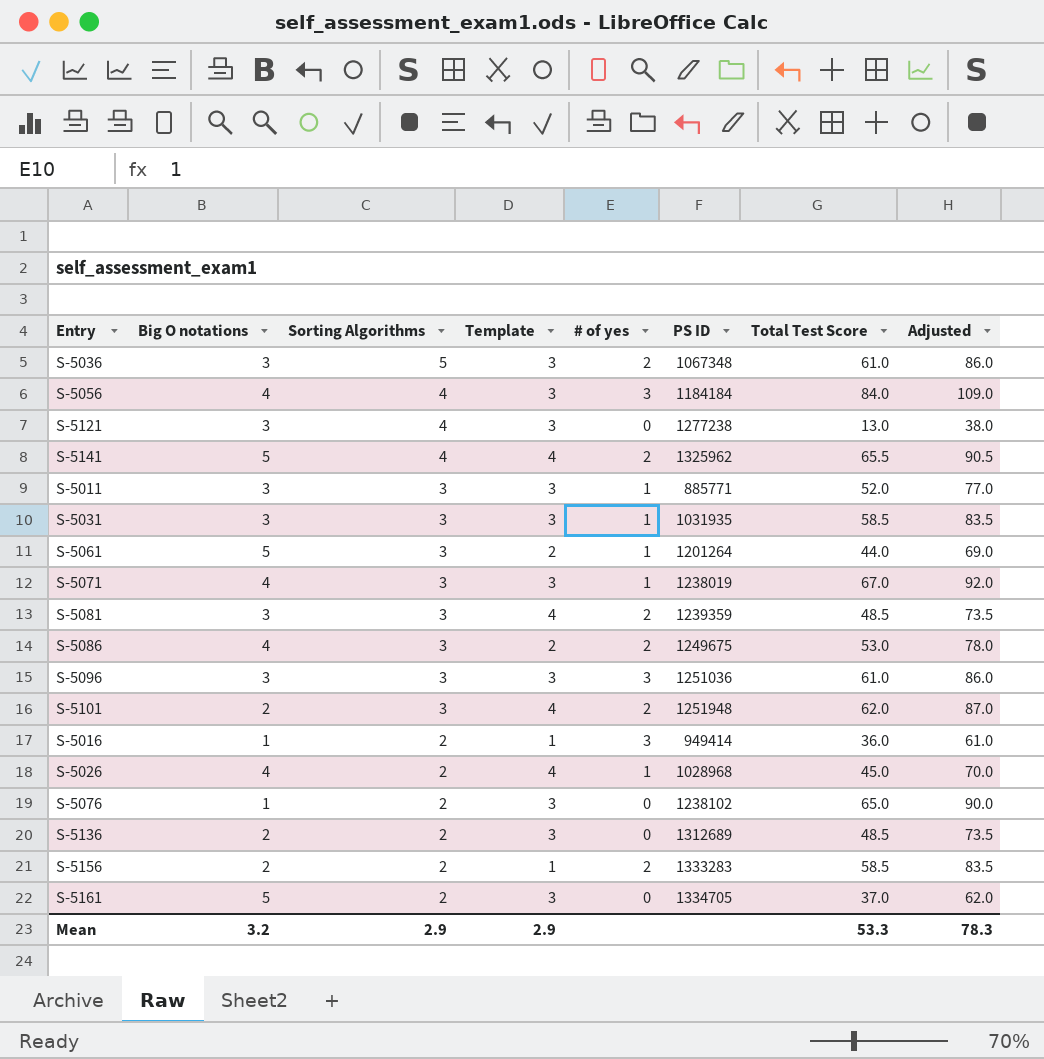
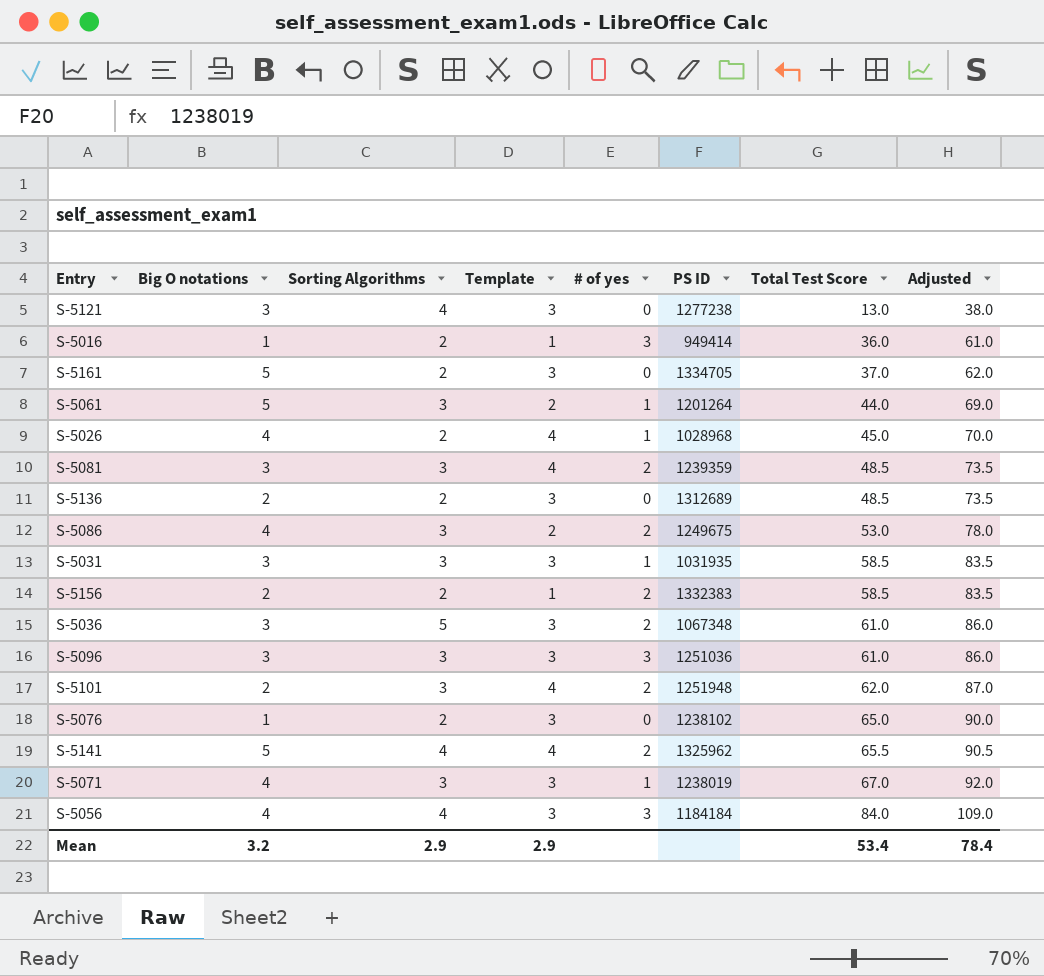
row order: Sorting Algorithms descending -> Total Test Score ascending
row S-5011: 3 | 3 | 3 | 1 | 885771 | 52.0 | 77.0 -> none
S-5156 | PS ID: 1333283 -> 1332383
Mean | Total Test Score: 53.3 -> 53.4
Mean | Adjusted: 78.3 -> 78.4

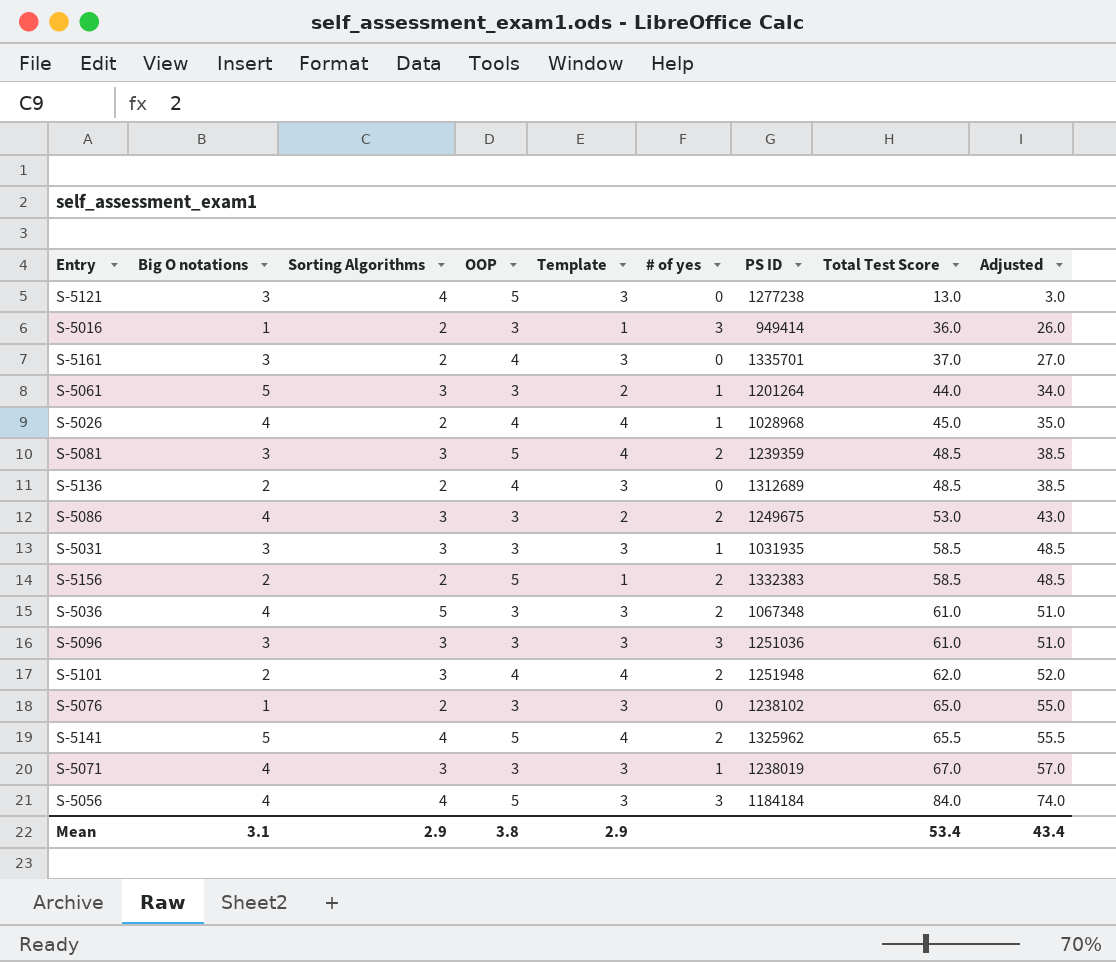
column OOP | position: none -> 4
column Adjusted | formula: [Total Test Score] + 25 -> [Total Test Score] - 10
S-5161 | Big O notations: 5 -> 3
S-5161 | PS ID: 1334705 -> 1335701
S-5036 | Big O notations: 3 -> 4
Mean | Big O notations: 3.2 -> 3.1
Mean | Adjusted: 78.4 -> 43.4

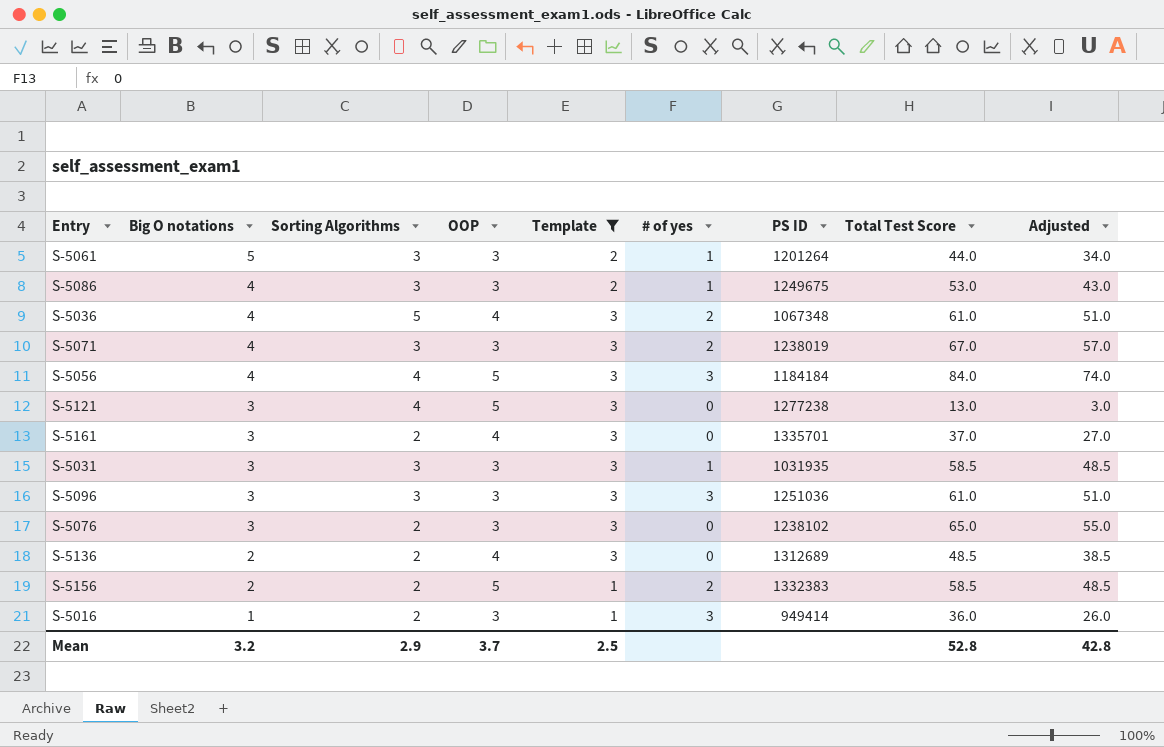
filter: none -> Template != 4
row order: Total Test Score ascending -> Big O notations descending
S-5086 | # of yes: 2 -> 1
S-5036 | OOP: 3 -> 4
S-5071 | # of yes: 1 -> 2
S-5076 | Big O notations: 1 -> 3
Mean | Big O notations: 3.1 -> 3.2
Mean | OOP: 3.8 -> 3.7
Mean | Template: 2.9 -> 2.5
Mean | Total Test Score: 53.4 -> 52.8
Mean | Adjusted: 43.4 -> 42.8

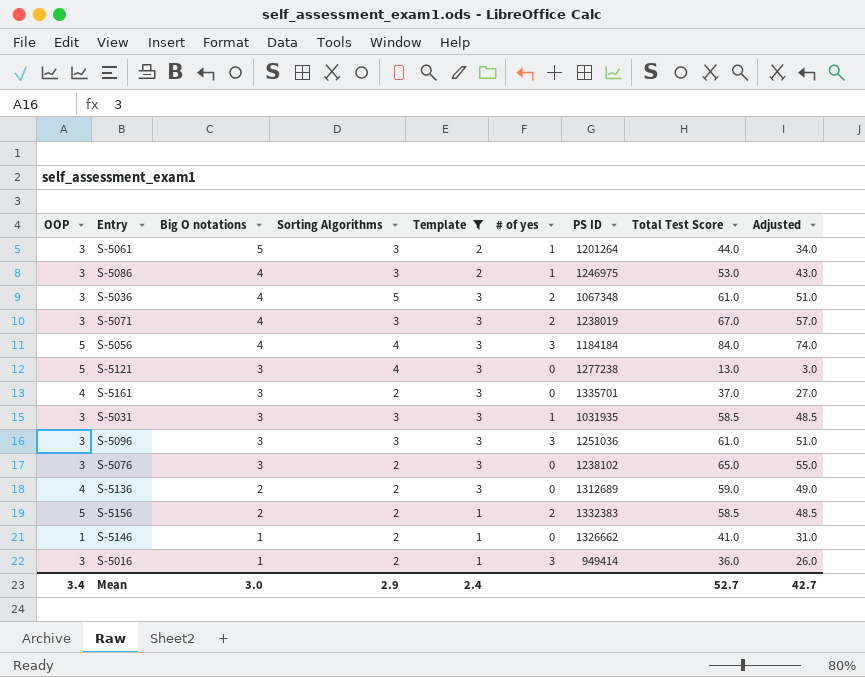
column OOP | position: 4 -> 1
S-5086 | PS ID: 1249675 -> 1246975
S-5036 | OOP: 4 -> 3
S-5136 | Total Test Score: 48.5 -> 59.0
S-5136 | Adjusted: 38.5 -> 49.0
row S-5146: none -> 1 | 1 | 2 | 1 | 0 | 1326662 | 41.0 | 31.0
Mean | OOP: 3.7 -> 3.4
Mean | Big O notations: 3.2 -> 3.0
Mean | Template: 2.5 -> 2.4
Mean | Total Test Score: 52.8 -> 52.7
Mean | Adjusted: 42.8 -> 42.7

